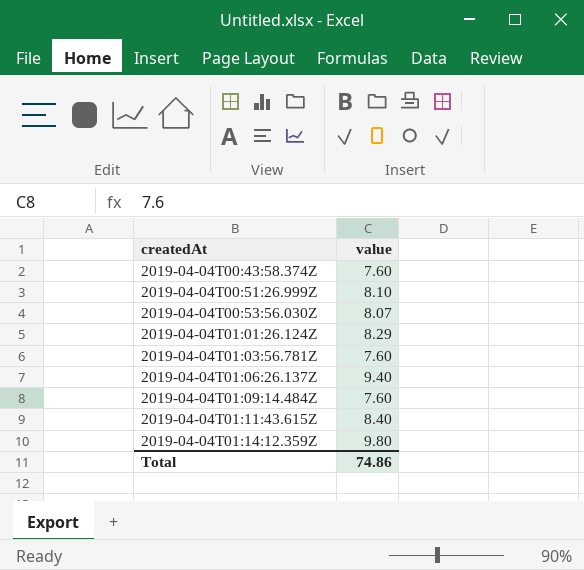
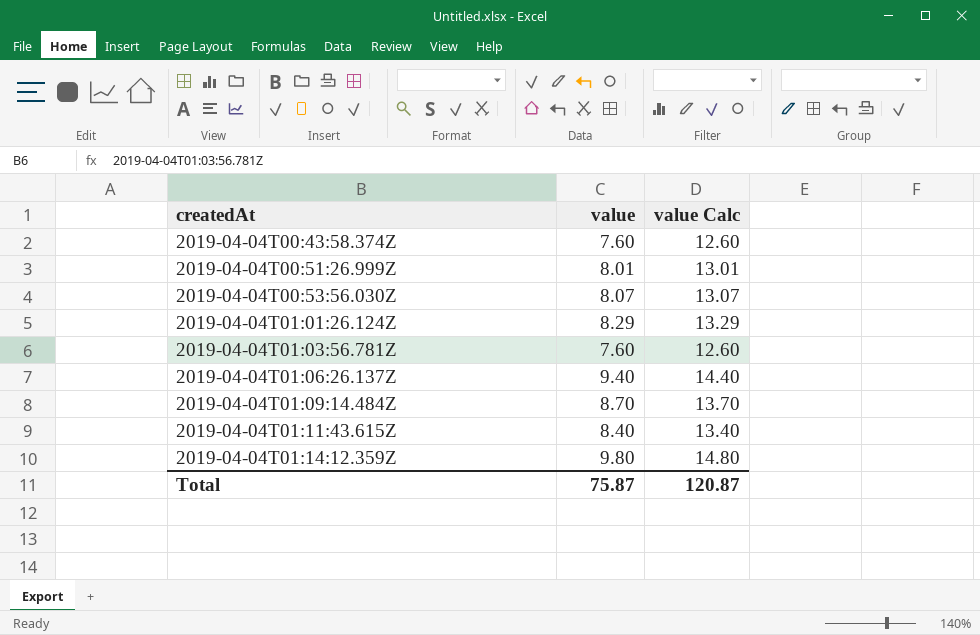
column value Calc | formula: none -> [value] + 5
2019-04-04T00:51:26.999Z | value: 8.10 -> 8.01
2019-04-04T01:09:14.484Z | value: 7.60 -> 8.70
Total | value: 74.86 -> 75.87

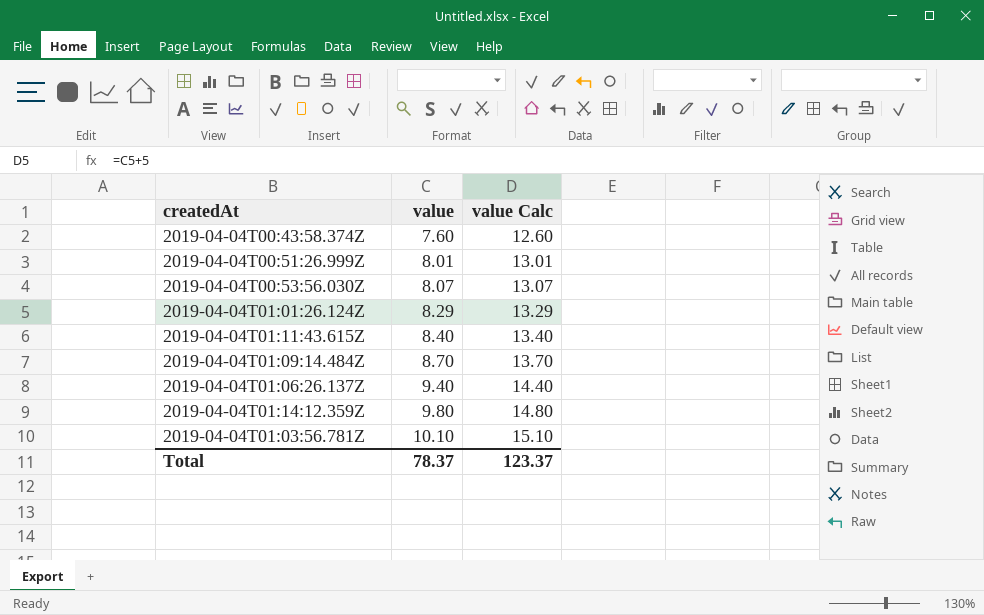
row order: createdAt ascending -> value ascending
2019-04-04T01:03:56.781Z | value: 7.60 -> 10.10
2019-04-04T01:03:56.781Z | value Calc: 12.60 -> 15.10
Total | value: 75.87 -> 78.37
Total | value Calc: 120.87 -> 123.37

